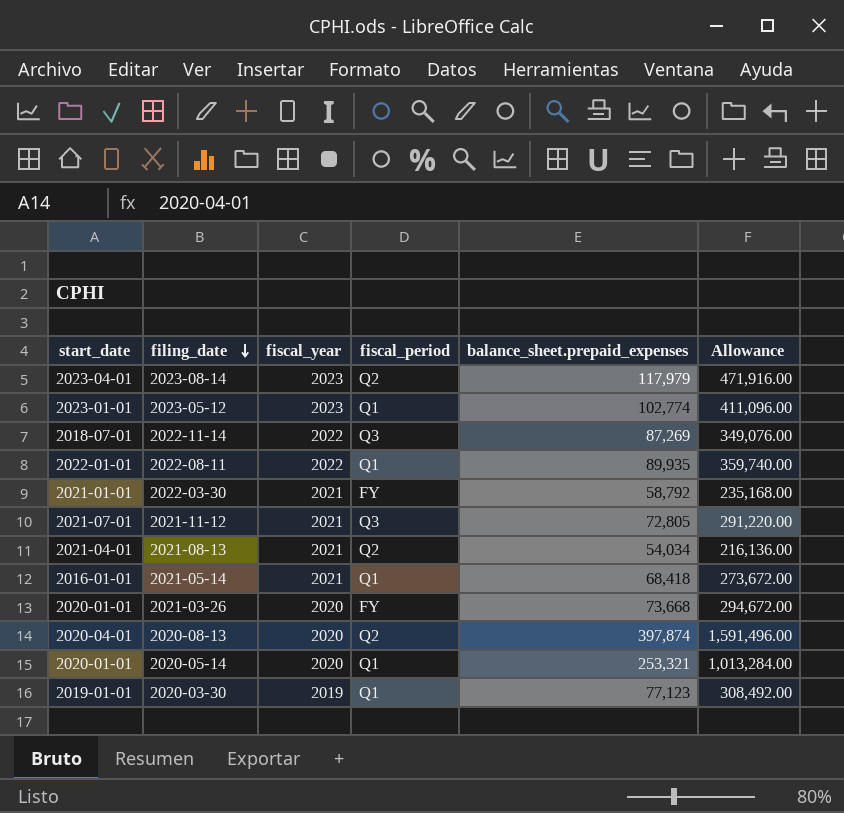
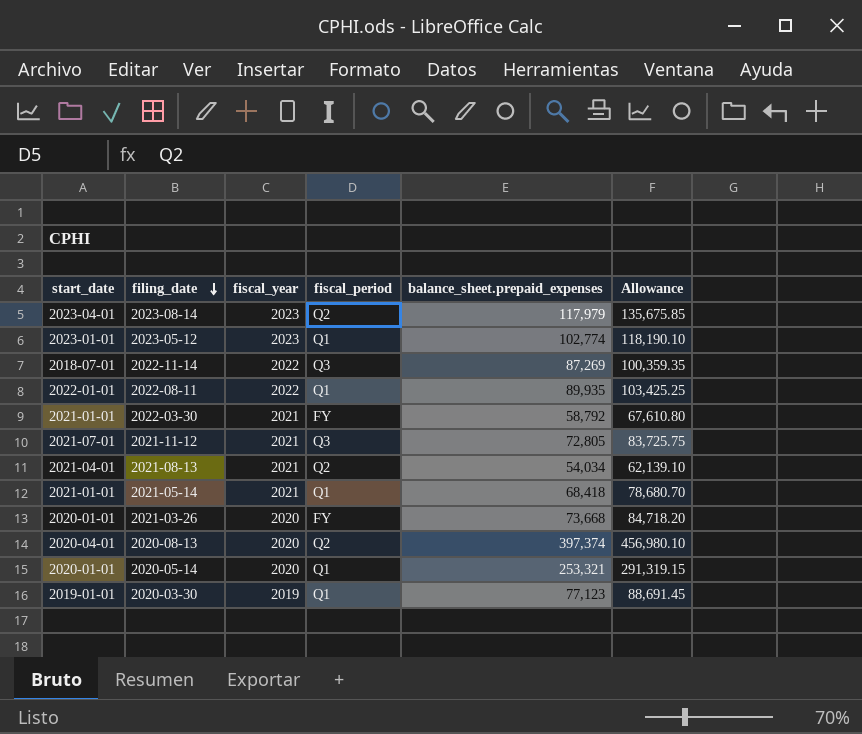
column Allowance | formula: [balance_sheet.prepaid_expenses] * 4 -> [balance_sheet.prepaid_expenses] * 1.15
2021-05-14 | start_date: 2016-01-01 -> 2021-01-01
2020-08-13 | balance_sheet.prepaid_expenses: 397,874 -> 397,374

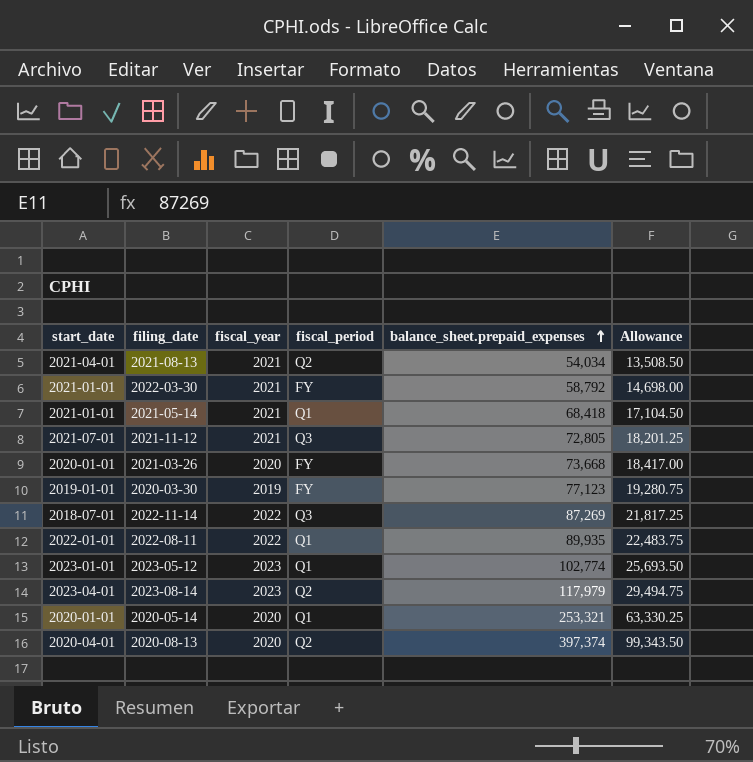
row order: filing_date descending -> balance_sheet.prepaid_expenses ascending
column Allowance | formula: [balance_sheet.prepaid_expenses] * 1.15 -> [balance_sheet.prepaid_expenses] * 0.25
2020-03-30 | fiscal_period: Q1 -> FY

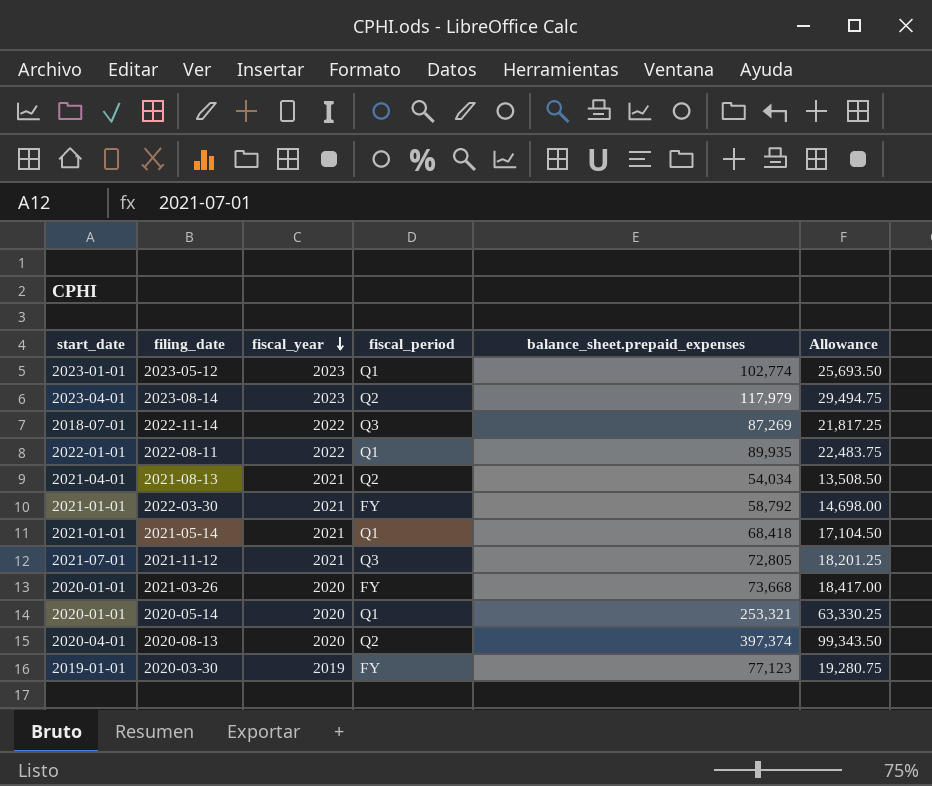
row order: balance_sheet.prepaid_expenses ascending -> fiscal_year descending

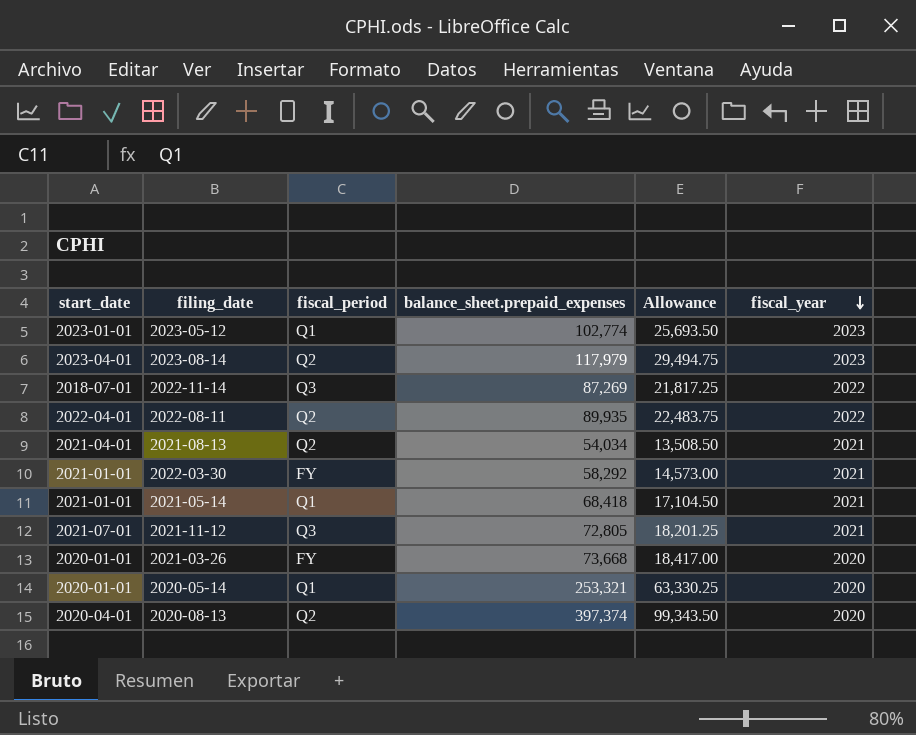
column fiscal_year | position: 3 -> 6
row 2020-03-30: 2019-01-01 | 2019 | FY | 77,123 | 19,280.75 -> none
2022-08-11 | start_date: 2022-01-01 -> 2022-04-01
2022-08-11 | fiscal_period: Q1 -> Q2
2022-03-30 | balance_sheet.prepaid_expenses: 58,792 -> 58,292
2022-03-30 | Allowance: 14,698.00 -> 14,573.00

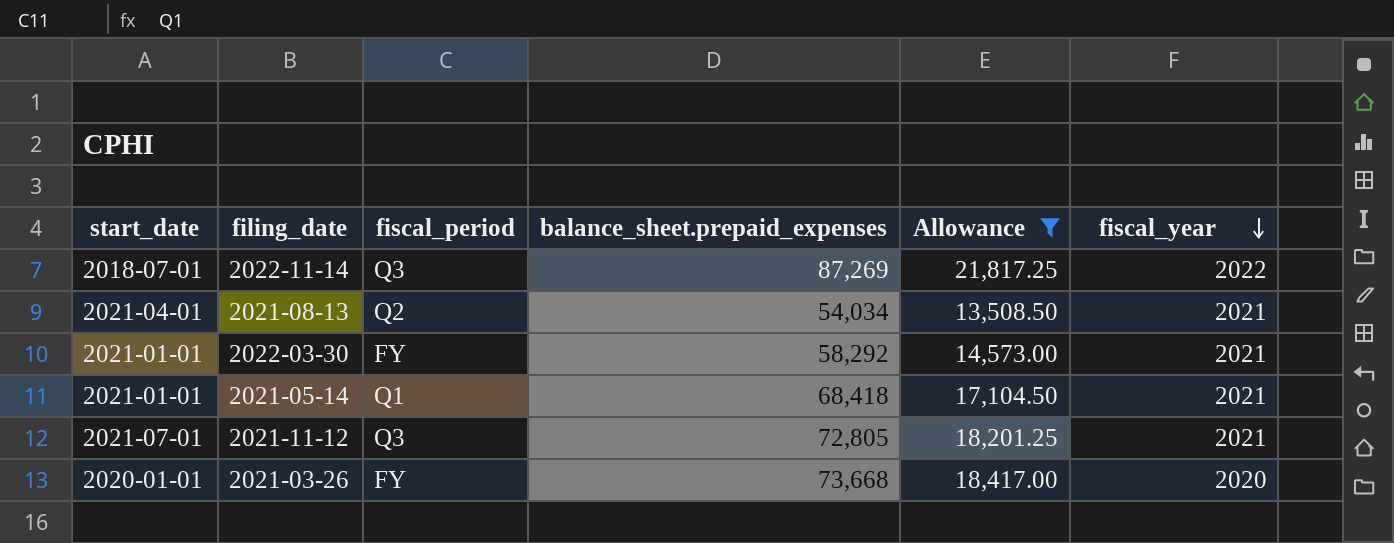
filter: none -> Allowance <= 21,817.25

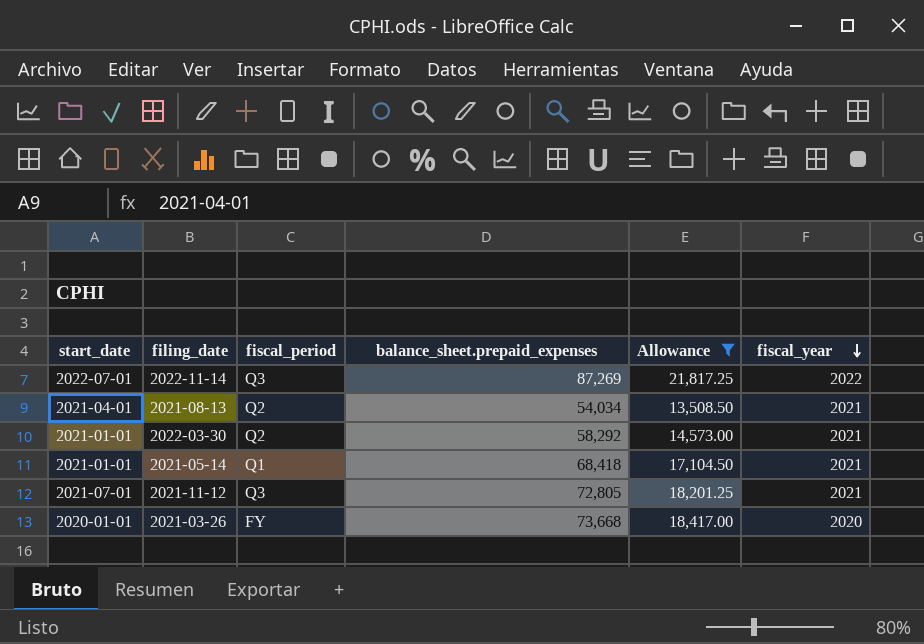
2022-11-14 | start_date: 2018-07-01 -> 2022-07-01
2022-03-30 | fiscal_period: FY -> Q2

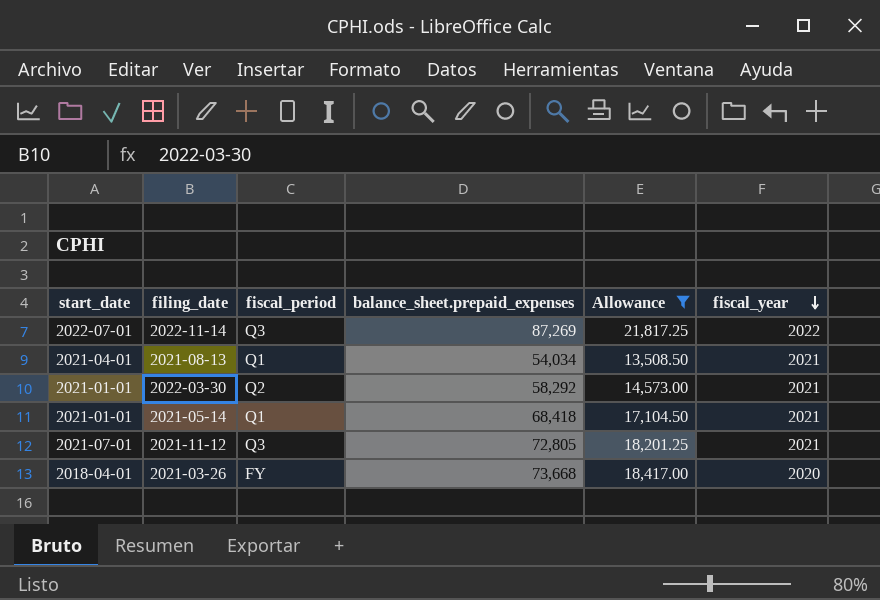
2021-08-13 | fiscal_period: Q2 -> Q1
2021-03-26 | start_date: 2020-01-01 -> 2018-04-01

